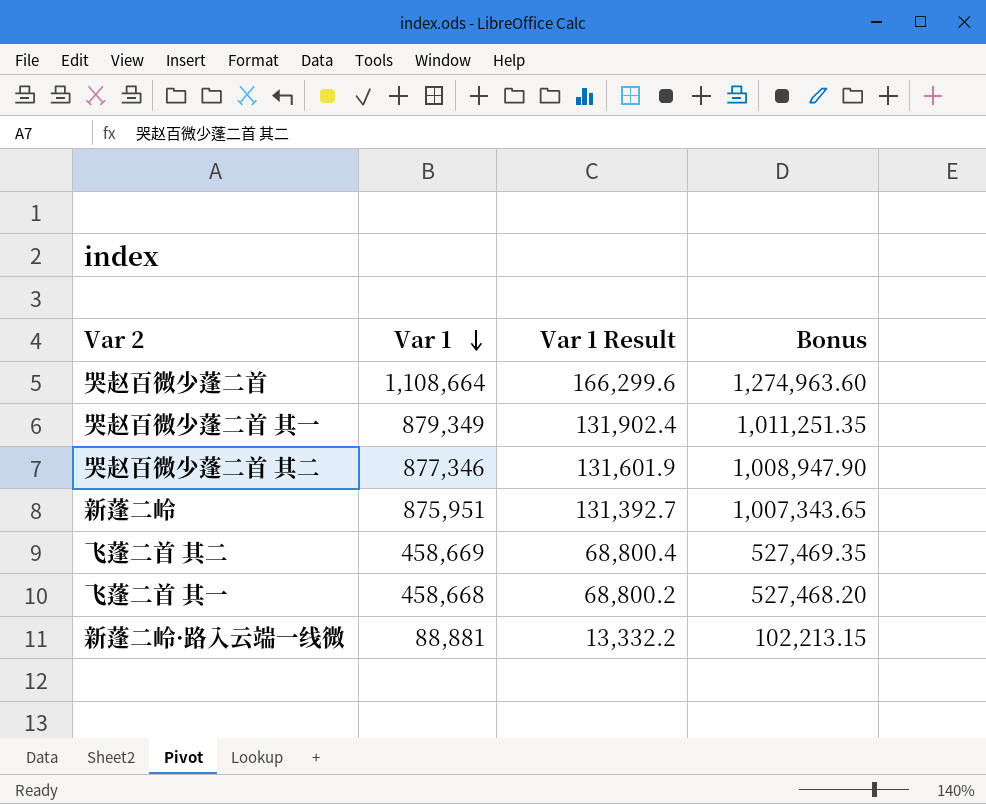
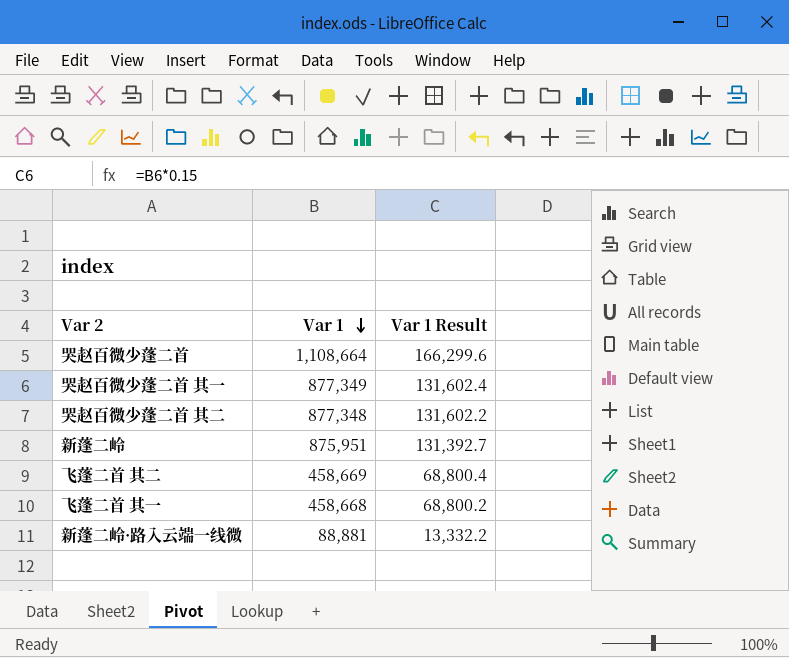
column Bonus | formula: [Var 1] * 1.15 -> none
哭赵百微少蓬二首 其一 | Var 1: 879,349 -> 877,349
哭赵百微少蓬二首 其一 | Var 1 Result: 131,902.4 -> 131,602.4
哭赵百微少蓬二首 其二 | Var 1: 877,346 -> 877,348
哭赵百微少蓬二首 其二 | Var 1 Result: 131,601.9 -> 131,602.2

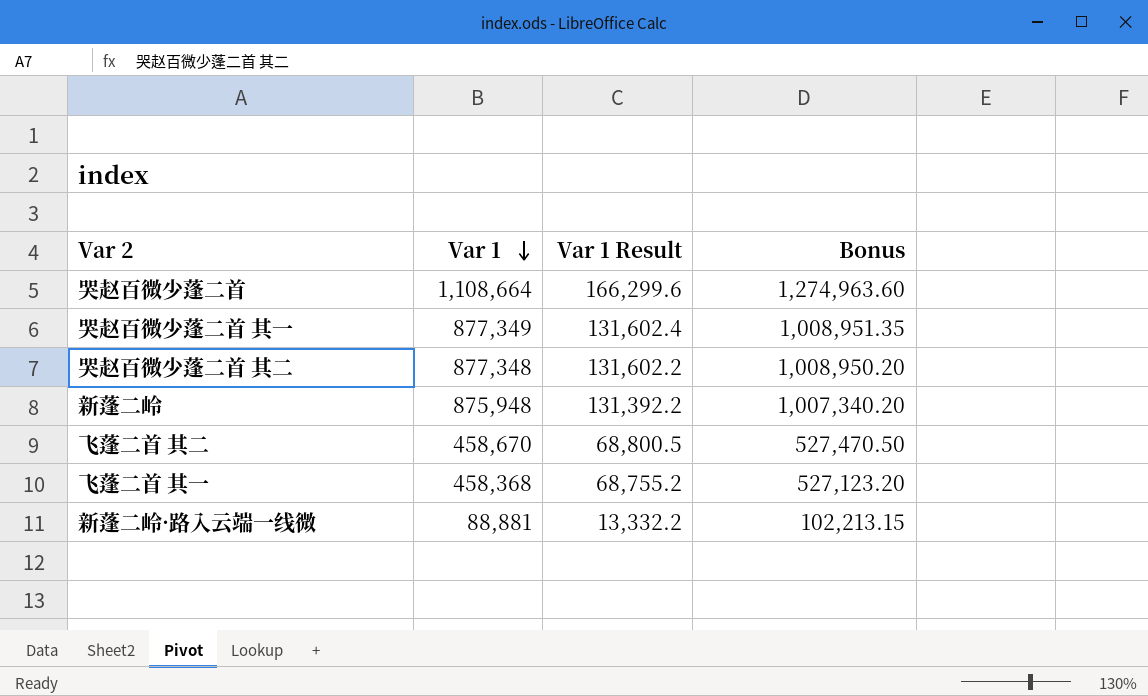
column Bonus | formula: none -> [Var 1] * 1.15
新蓬二岭 | Var 1: 875,951 -> 875,948
新蓬二岭 | Var 1 Result: 131,392.7 -> 131,392.2
飞蓬二首 其二 | Var 1: 458,669 -> 458,670
飞蓬二首 其二 | Var 1 Result: 68,800.4 -> 68,800.5
飞蓬二首 其一 | Var 1: 458,668 -> 458,368
飞蓬二首 其一 | Var 1 Result: 68,800.2 -> 68,755.2

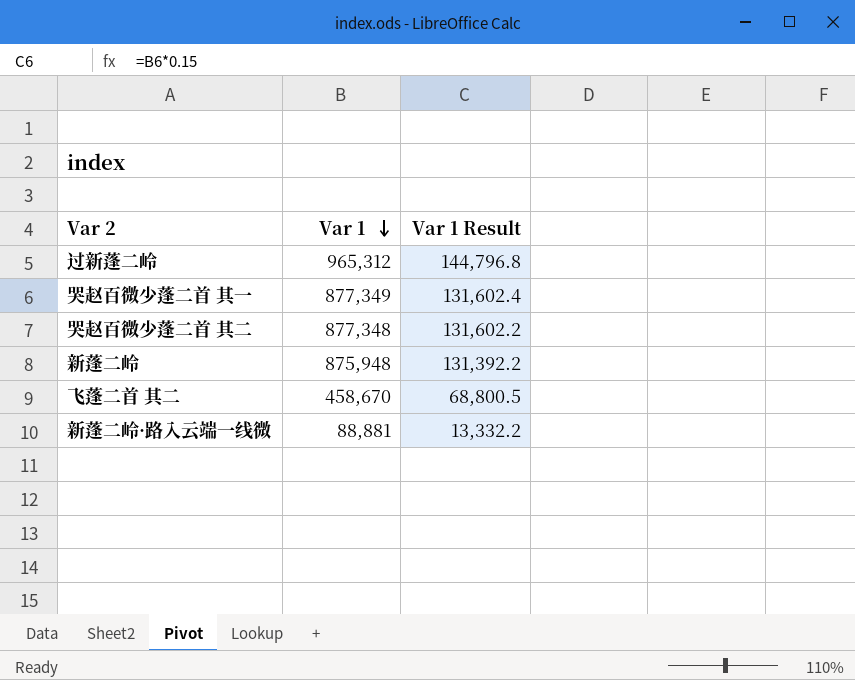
column Bonus | formula: [Var 1] * 1.15 -> none
row 哭赵百微少蓬二首: 1,108,664 | 166,299.6 | 1,274,963.60 -> none
row 飞蓬二首 其一: 458,368 | 68,755.2 | 527,123.20 -> none
row 过新蓬二岭: none -> 965,312 | 144,796.8

